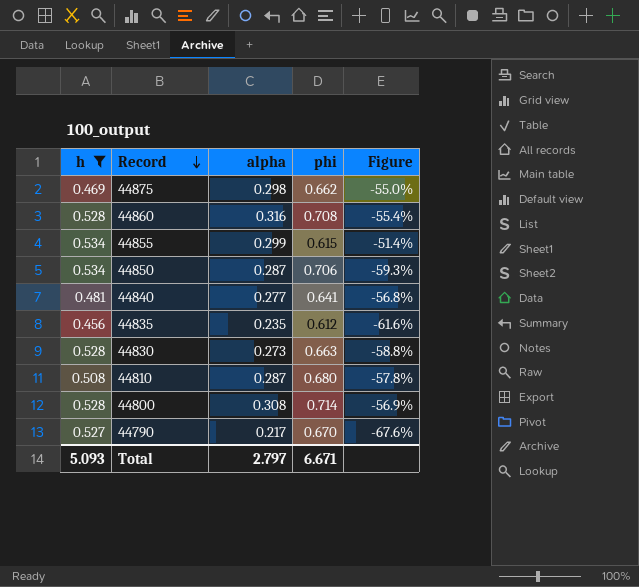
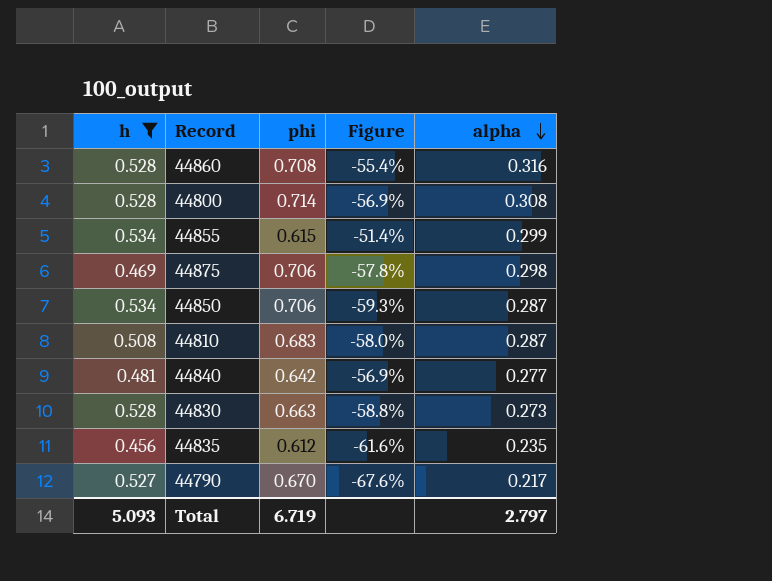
row order: Record descending -> alpha descending
column alpha | position: 3 -> 5
44875 | phi: 0.662 -> 0.706
44875 | Figure: -55.0% -> -57.8%
44810 | phi: 0.680 -> 0.683
44810 | Figure: -57.8% -> -58.0%
44840 | phi: 0.641 -> 0.642
44840 | Figure: -56.8% -> -56.9%
Total | phi: 6.671 -> 6.719

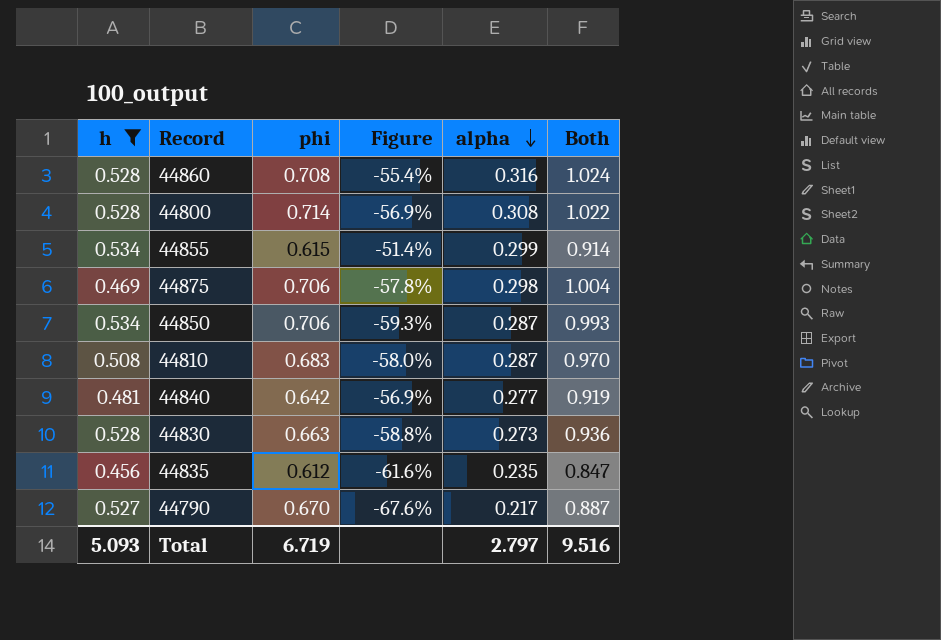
column Both | formula: none -> [phi] + [alpha]

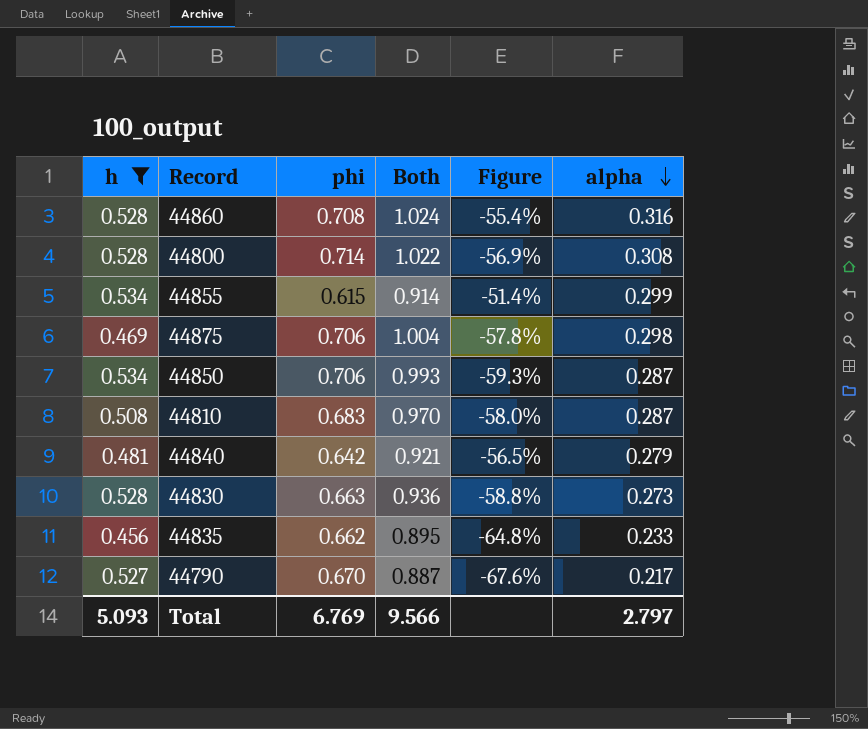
column Both | position: 6 -> 4
44840 | Both: 0.919 -> 0.921
44840 | Figure: -56.9% -> -56.5%
44840 | alpha: 0.277 -> 0.279
44835 | phi: 0.612 -> 0.662
44835 | Both: 0.847 -> 0.895
44835 | Figure: -61.6% -> -64.8%
44835 | alpha: 0.235 -> 0.233
Total | phi: 6.719 -> 6.769
Total | Both: 9.516 -> 9.566

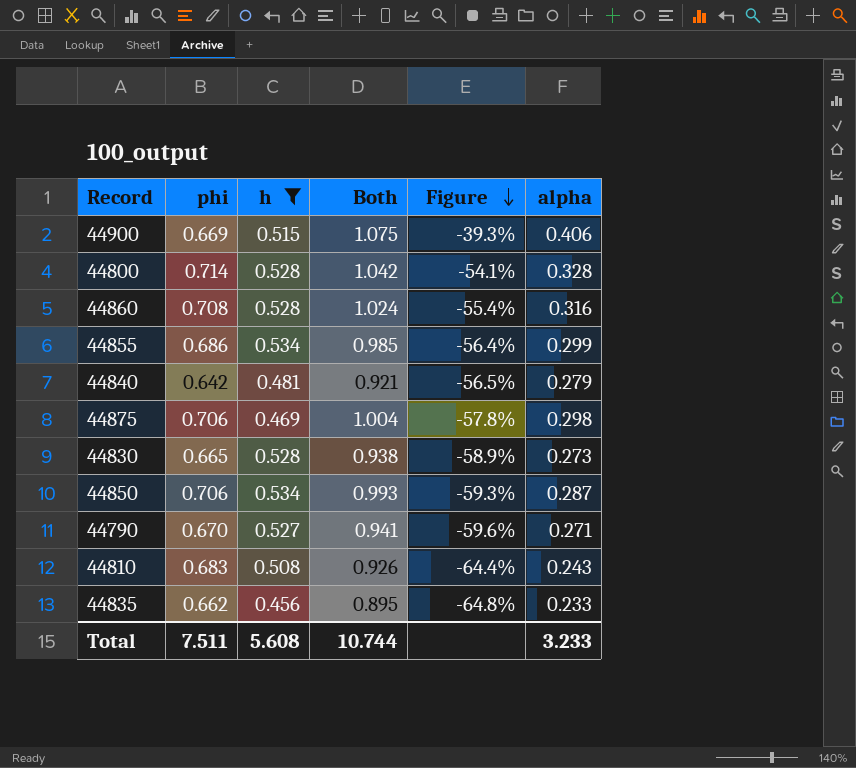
row order: alpha descending -> Figure descending
column h | position: 1 -> 3
row 44900: none -> 0.669 | 0.515 | 1.075 | -39.3% | 0.406
44800 | Both: 1.022 -> 1.042
44800 | Figure: -56.9% -> -54.1%
44800 | alpha: 0.308 -> 0.328
44855 | phi: 0.615 -> 0.686
44855 | Both: 0.914 -> 0.985
44855 | Figure: -51.4% -> -56.4%
44830 | phi: 0.663 -> 0.665
44830 | Both: 0.936 -> 0.938
44830 | Figure: -58.8% -> -58.9%
44790 | Both: 0.887 -> 0.941
44790 | Figure: -67.6% -> -59.6%
44790 | alpha: 0.217 -> 0.271
44810 | Both: 0.970 -> 0.926
44810 | Figure: -58.0% -> -64.4%
44810 | alpha: 0.287 -> 0.243
Total | phi: 6.769 -> 7.511
Total | h: 5.093 -> 5.608
Total | Both: 9.566 -> 10.744
Total | alpha: 2.797 -> 3.233

